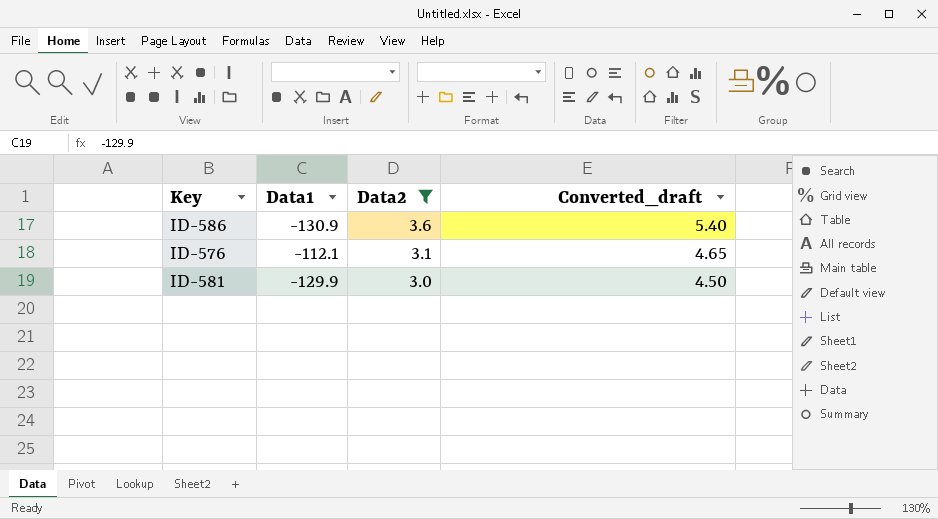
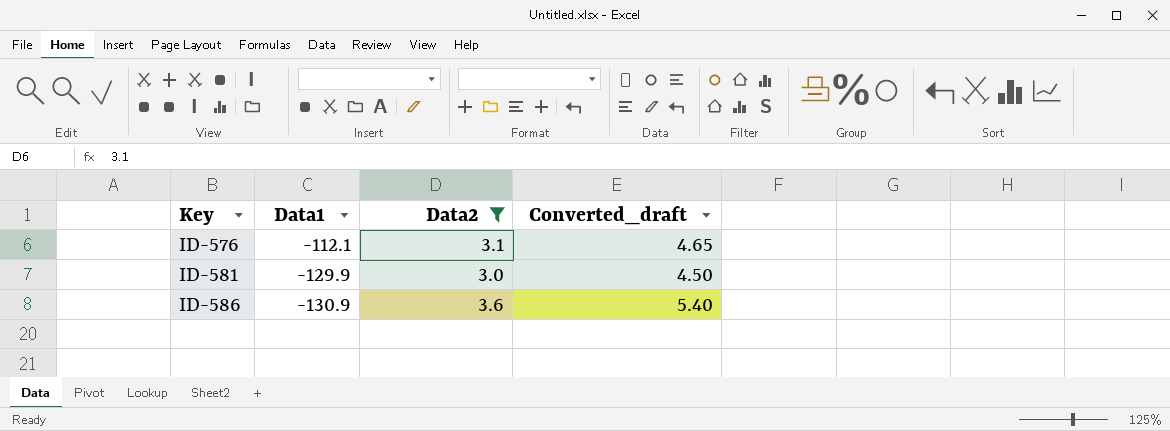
row order: Data2 descending -> Key ascending

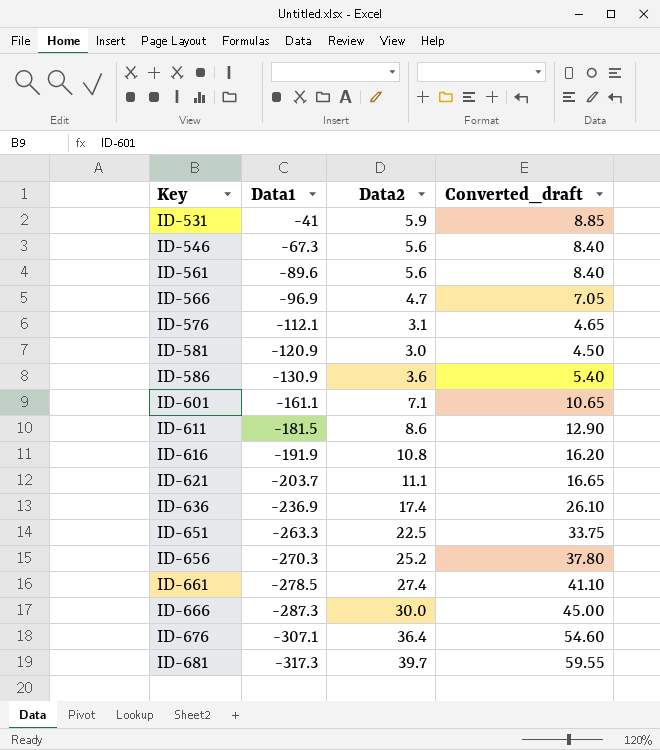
filter: Data2 <= 3.6 -> none
ID-581 | Data1: -129.9 -> -120.9

